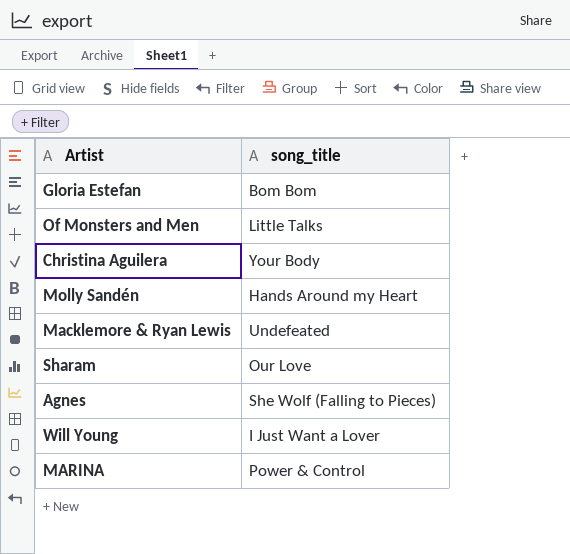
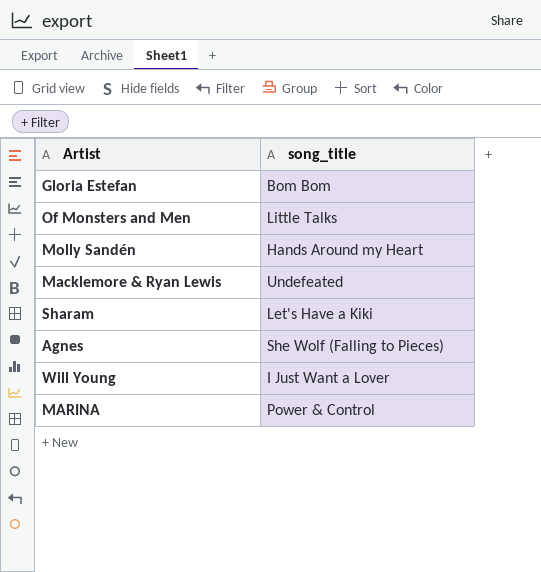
row Christina Aguilera: Your Body -> none
Sharam | song_title: Our Love -> Let's Have a Kiki

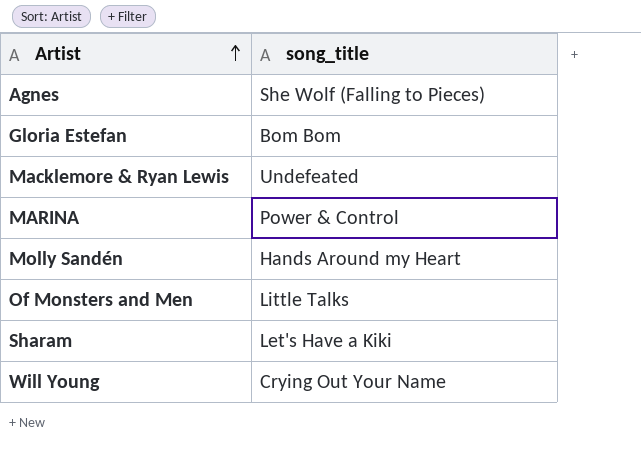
row order: none -> Artist ascending
Will Young | song_title: I Just Want a Lover -> Crying Out Your Name

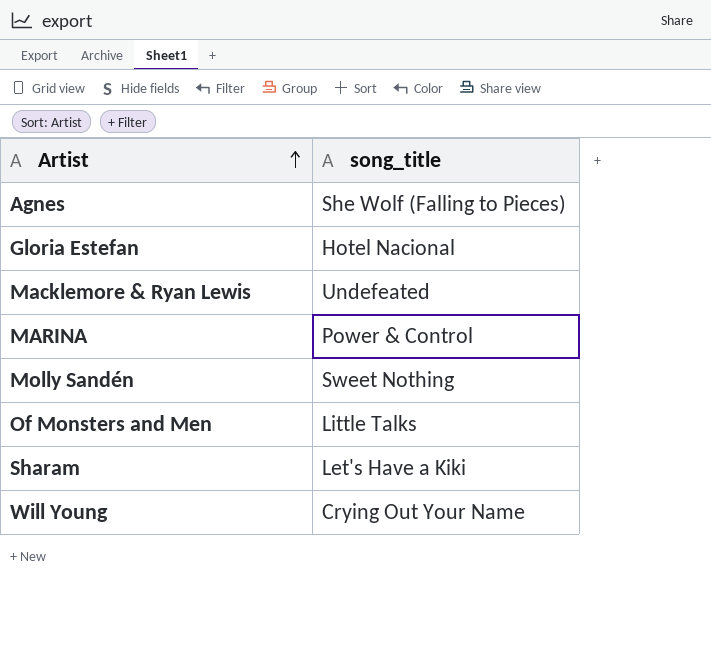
Gloria Estefan | song_title: Bom Bom -> Hotel Nacional
Molly Sandén | song_title: Hands Around my Heart -> Sweet Nothing

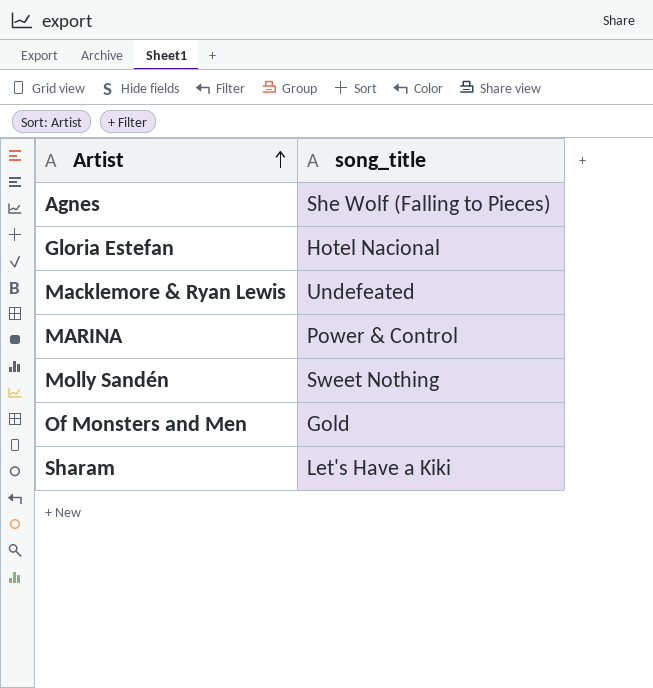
row Will Young: Crying Out Your Name -> none
Of Monsters and Men | song_title: Little Talks -> Gold

